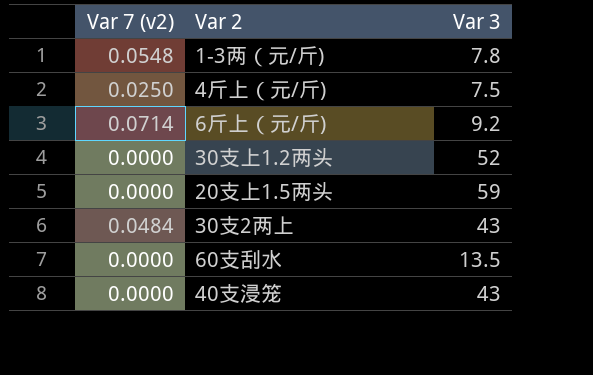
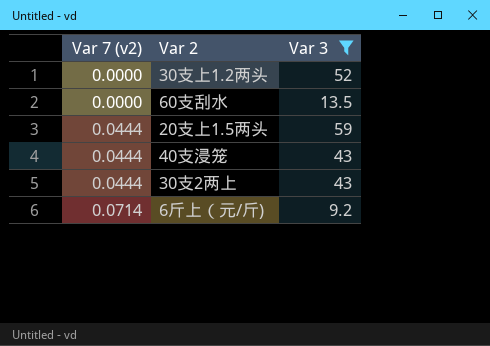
filter: none -> Var 3 >= 9.2
row order: none -> Var 7 (v2) ascending
20支上1.5两头 | Var 7 (v2): 0.0000 -> 0.0444
40支浸笼 | Var 7 (v2): 0.0000 -> 0.0444
30支2两上 | Var 7 (v2): 0.0484 -> 0.0444

